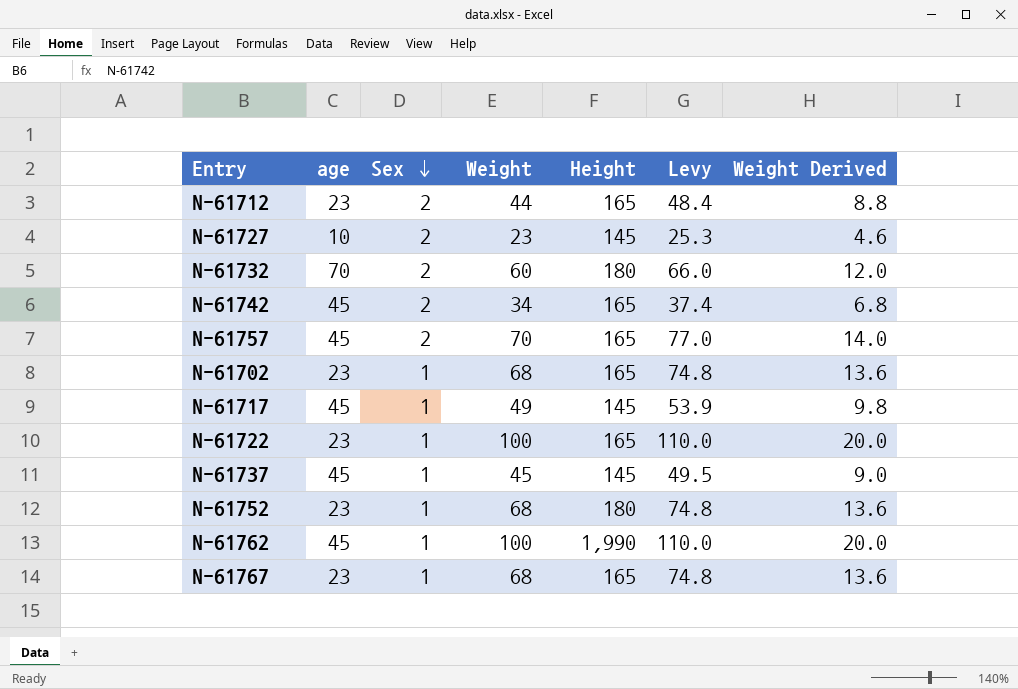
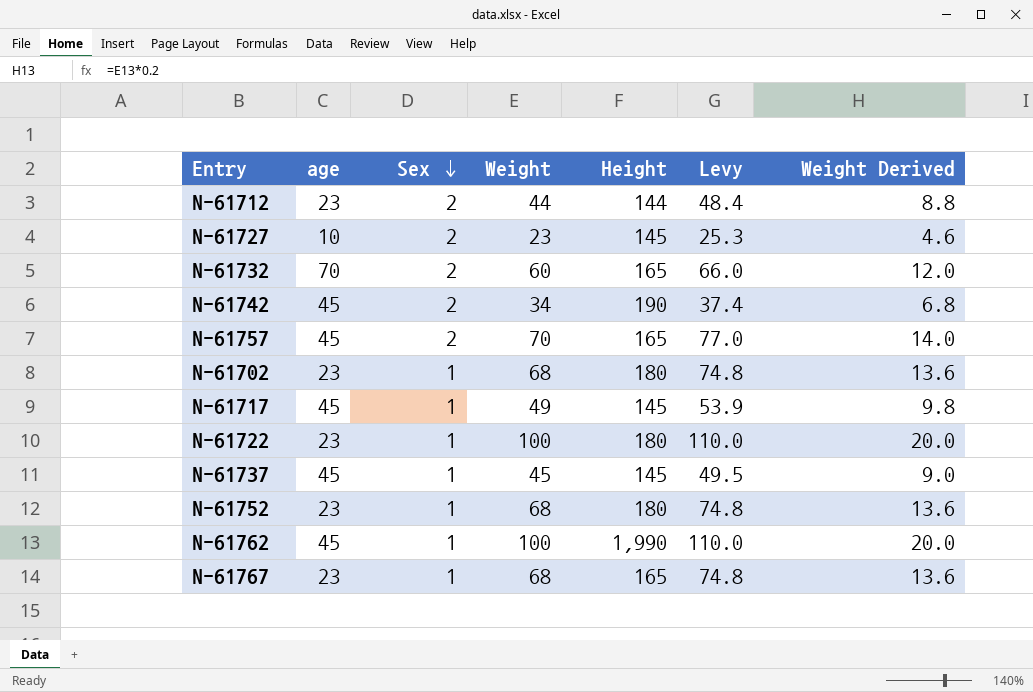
N-61712 | Height: 165 -> 144
N-61732 | Height: 180 -> 165
N-61742 | Height: 165 -> 190
N-61702 | Height: 165 -> 180
N-61722 | Height: 165 -> 180

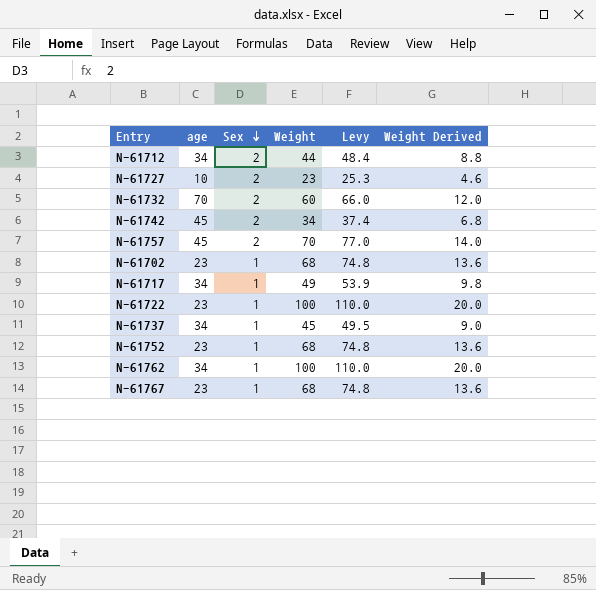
column Height | position: 5 -> none
N-61712 | age: 23 -> 34
N-61717 | age: 45 -> 34
N-61737 | age: 45 -> 34
N-61762 | age: 45 -> 34

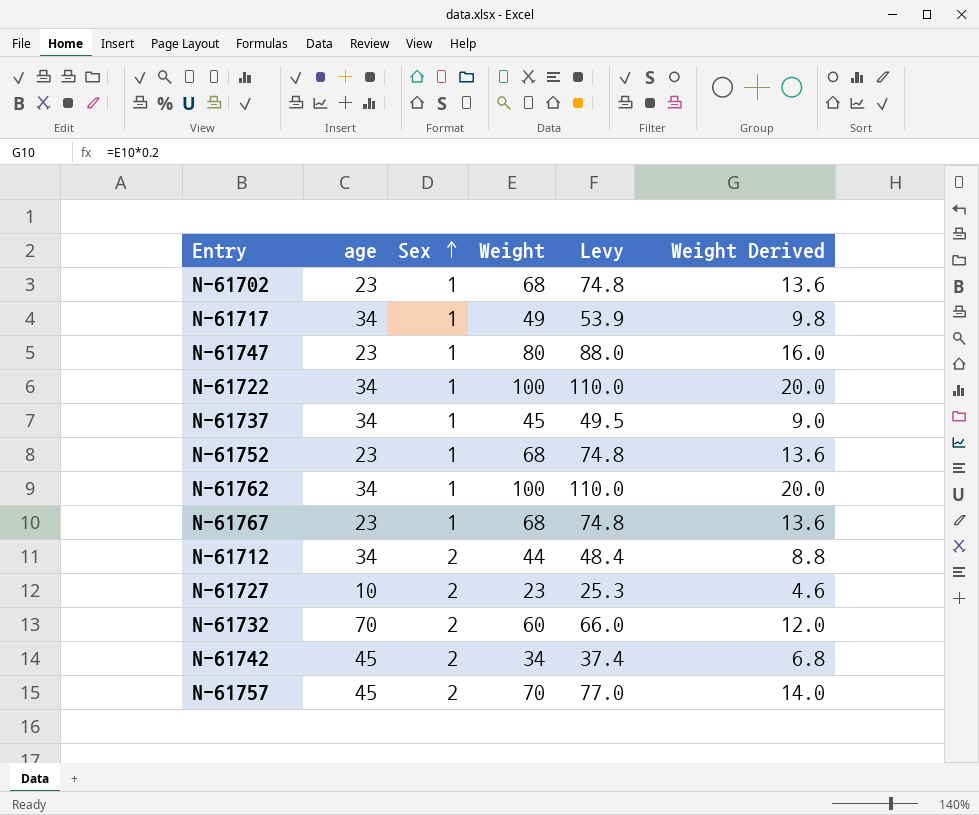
row order: Sex descending -> Sex ascending
row N-61747: none -> 23 | 1 | 80 | 88.0 | 16.0
N-61722 | age: 23 -> 34

